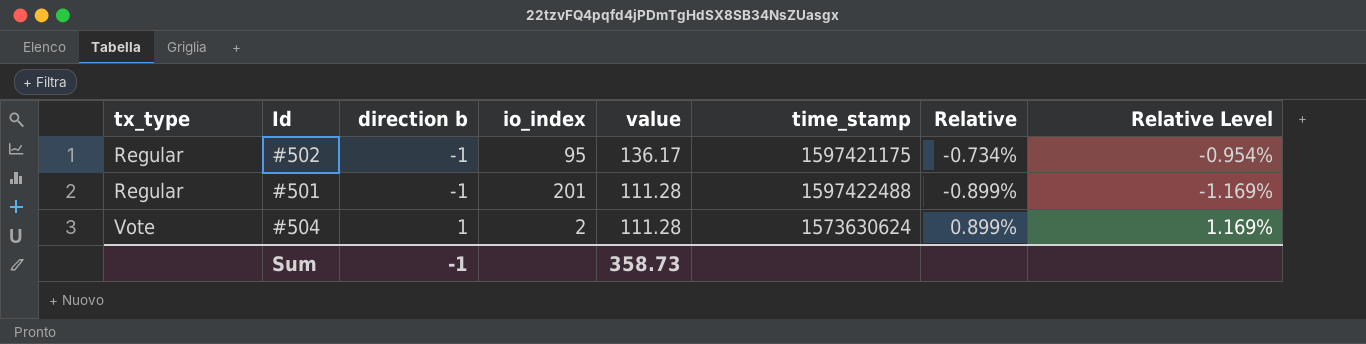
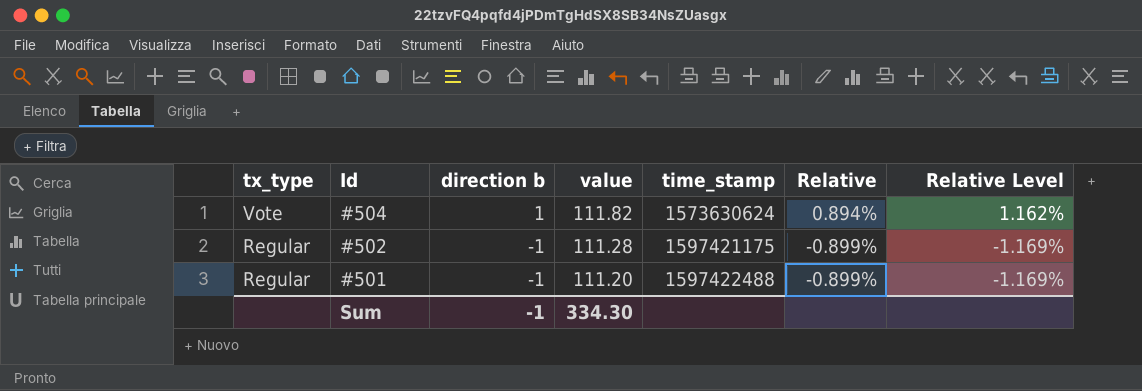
row order: tx_type ascending -> tx_type descending
column io_index | position: 4 -> none
#504 | value: 111.28 -> 111.82
#504 | Relative: 0.899% -> 0.894%
#504 | Relative Level: 1.169% -> 1.162%
#502 | value: 136.17 -> 111.28
#502 | Relative: -0.734% -> -0.899%
#502 | Relative Level: -0.954% -> -1.169%
#501 | value: 111.28 -> 111.20
Sum | value: 358.73 -> 334.30

